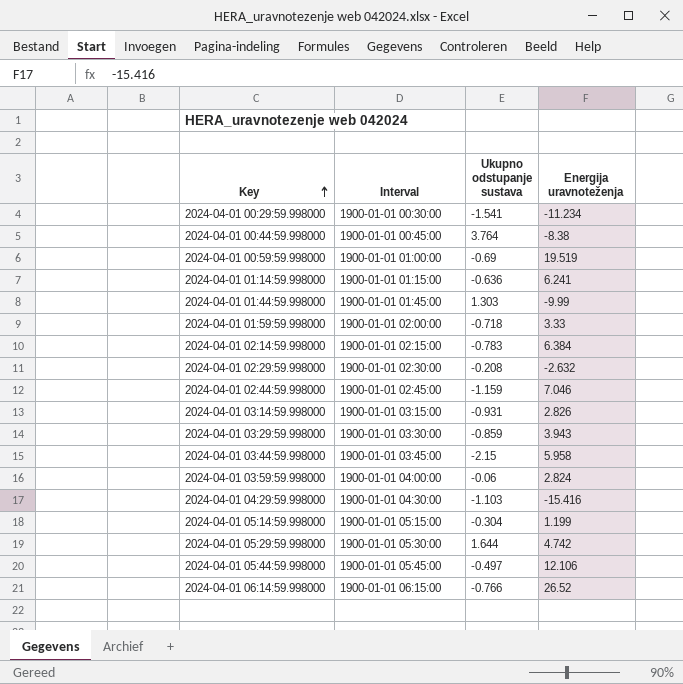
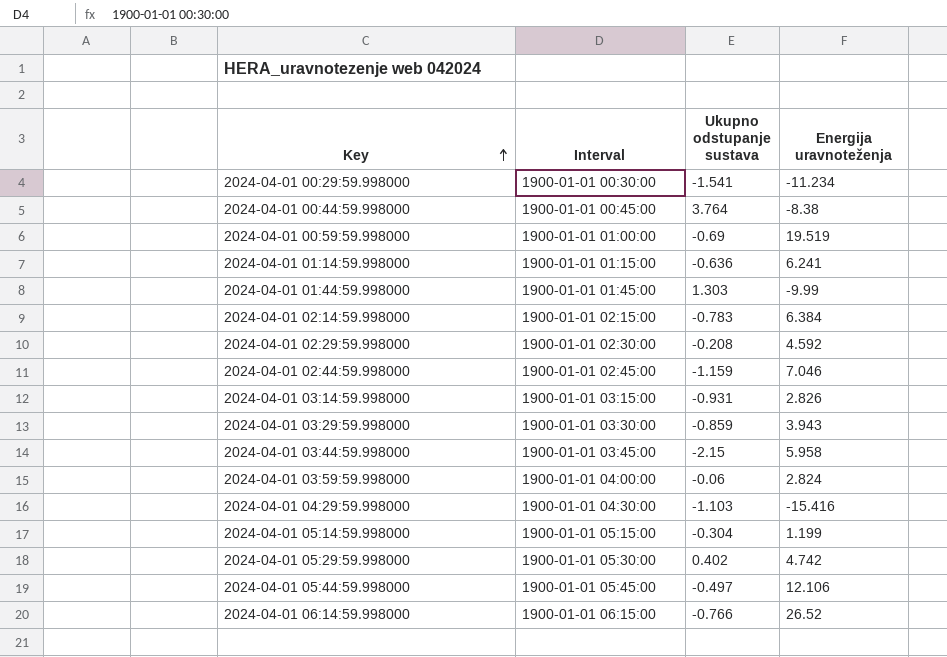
row 2024-04-01 01:59:59.998000: 1900-01-01 02:00:00 | -0.718 | 3.33 -> none
2024-04-01 02:29:59.998000 | Energija uravnoteženja: -2.632 -> 4.592
2024-04-01 05:29:59.998000 | Ukupno odstupanje sustava: 1.644 -> 0.402

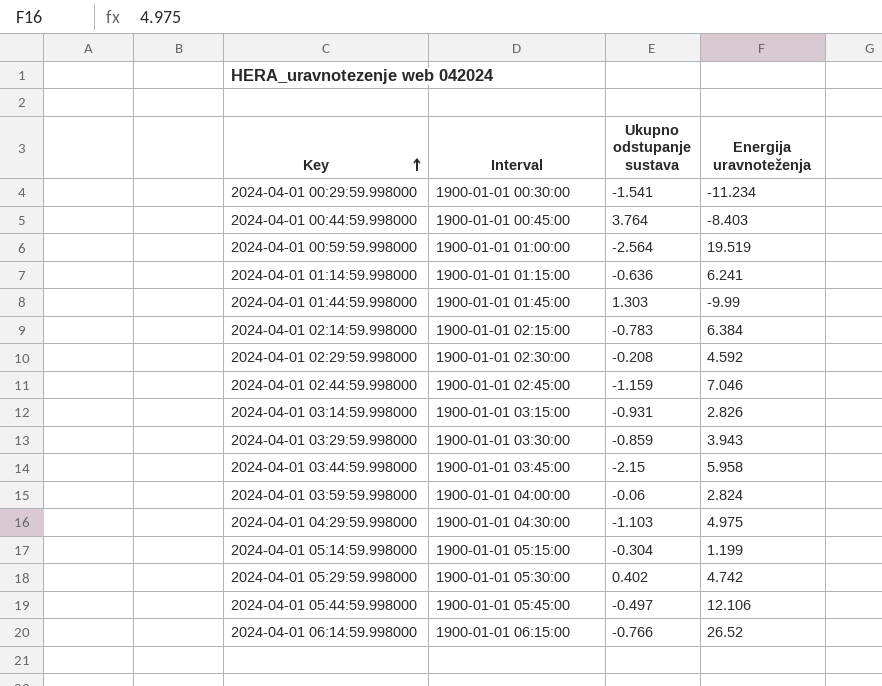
2024-04-01 00:44:59.998000 | Energija uravnoteženja: -8.38 -> -8.403
2024-04-01 00:59:59.998000 | Ukupno odstupanje sustava: -0.69 -> -2.564
2024-04-01 04:29:59.998000 | Energija uravnoteženja: -15.416 -> 4.975

